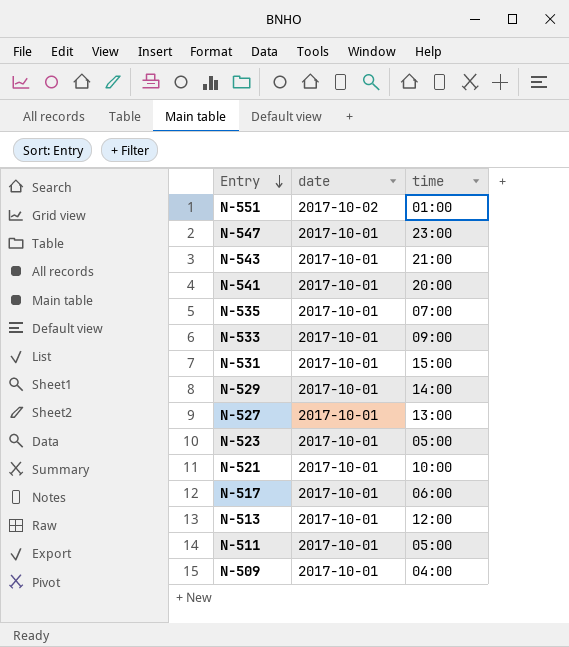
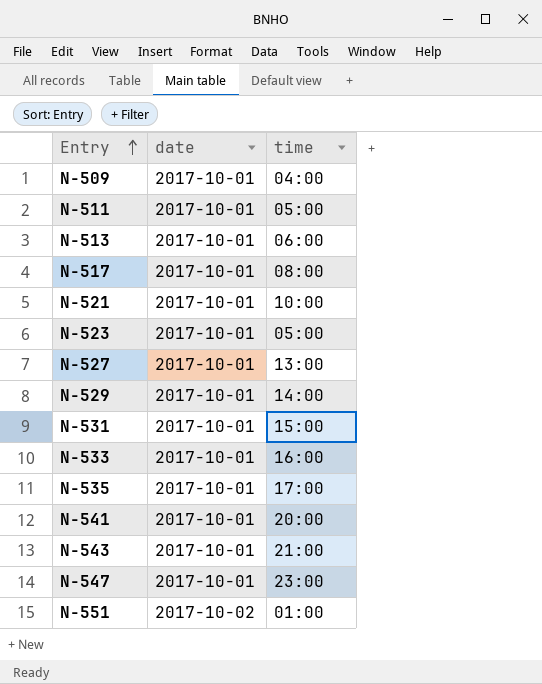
row order: Entry descending -> Entry ascending
N-513 | time: 12:00 -> 06:00
N-517 | time: 06:00 -> 08:00
N-533 | time: 09:00 -> 16:00
N-535 | time: 07:00 -> 17:00

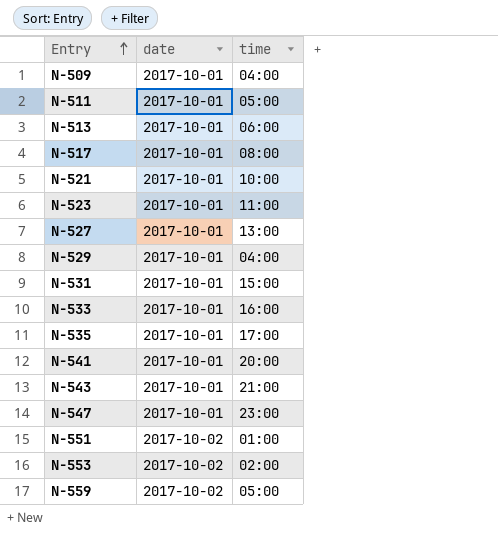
N-523 | time: 05:00 -> 11:00
N-529 | time: 14:00 -> 04:00
row N-553: none -> 2017-10-02 | 02:00
row N-559: none -> 2017-10-02 | 05:00

